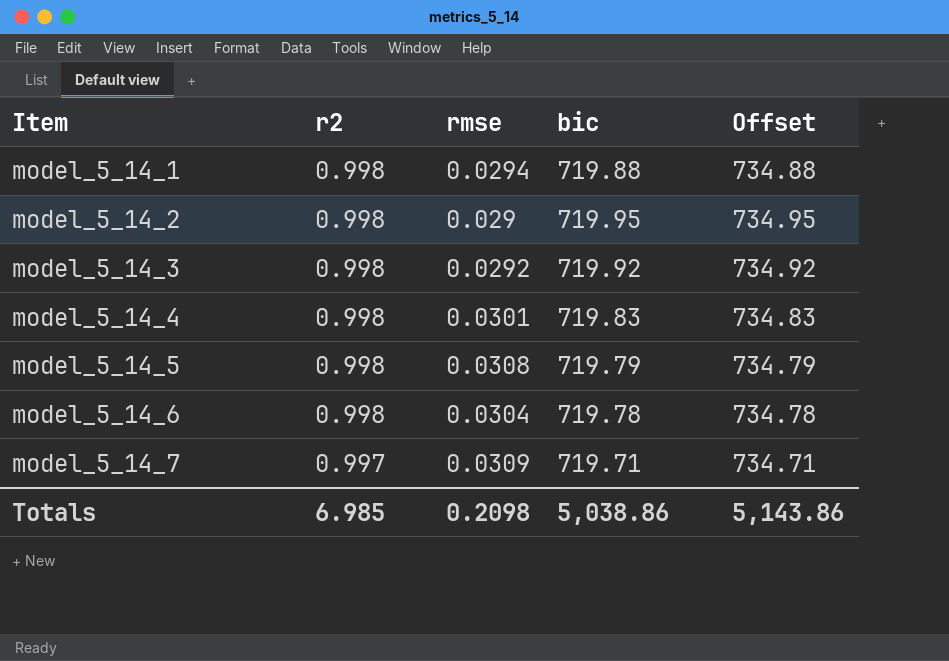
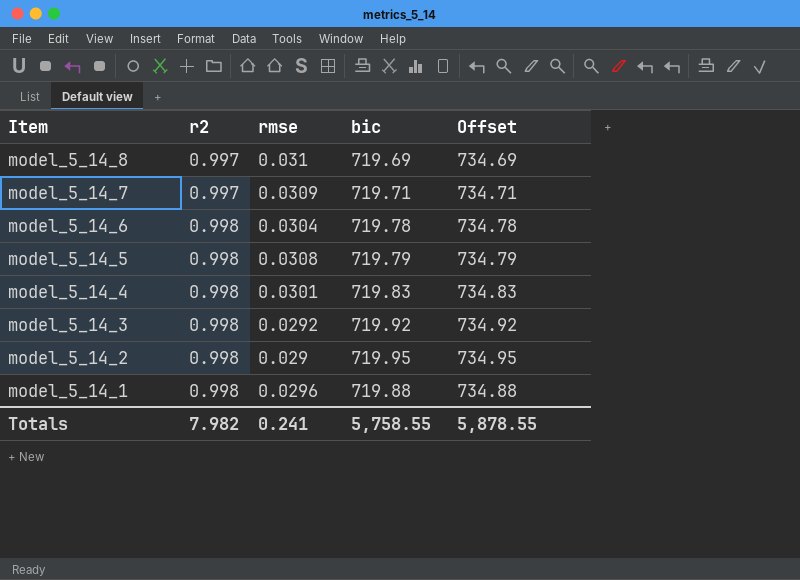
row order: Item ascending -> Item descending
row model_5_14_8: none -> 0.997 | 0.031 | 719.69 | 734.69
model_5_14_1 | rmse: 0.0294 -> 0.0296
Totals | r2: 6.985 -> 7.982
Totals | rmse: 0.2098 -> 0.241
Totals | bic: 5,038.86 -> 5,758.55
Totals | Offset: 5,143.86 -> 5,878.55

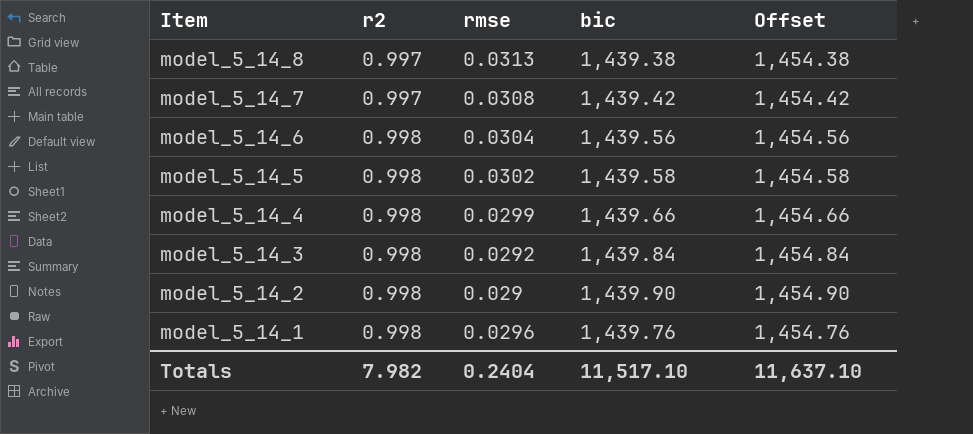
model_5_14_8 | rmse: 0.031 -> 0.0313
model_5_14_8 | bic: 719.69 -> 1,439.38
model_5_14_8 | Offset: 734.69 -> 1,454.38
model_5_14_7 | rmse: 0.0309 -> 0.0308
model_5_14_7 | bic: 719.71 -> 1,439.42
model_5_14_7 | Offset: 734.71 -> 1,454.42
model_5_14_6 | bic: 719.78 -> 1,439.56
model_5_14_6 | Offset: 734.78 -> 1,454.56
model_5_14_5 | rmse: 0.0308 -> 0.0302
model_5_14_5 | bic: 719.79 -> 1,439.58
model_5_14_5 | Offset: 734.79 -> 1,454.58
model_5_14_4 | rmse: 0.0301 -> 0.0299
model_5_14_4 | bic: 719.83 -> 1,439.66
model_5_14_4 | Offset: 734.83 -> 1,454.66
model_5_14_3 | bic: 719.92 -> 1,439.84
model_5_14_3 | Offset: 734.92 -> 1,454.84
model_5_14_2 | bic: 719.95 -> 1,439.90
model_5_14_2 | Offset: 734.95 -> 1,454.90
model_5_14_1 | bic: 719.88 -> 1,439.76
model_5_14_1 | Offset: 734.88 -> 1,454.76
Totals | rmse: 0.241 -> 0.2404
Totals | bic: 5,758.55 -> 11,517.10
Totals | Offset: 5,878.55 -> 11,637.10

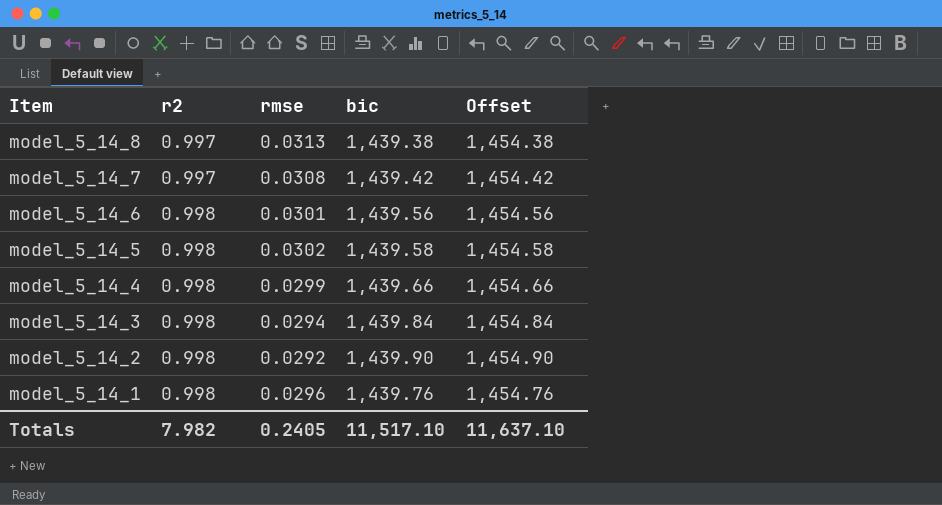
model_5_14_6 | rmse: 0.0304 -> 0.0301
model_5_14_3 | rmse: 0.0292 -> 0.0294
model_5_14_2 | rmse: 0.029 -> 0.0292
Totals | rmse: 0.2404 -> 0.2405

